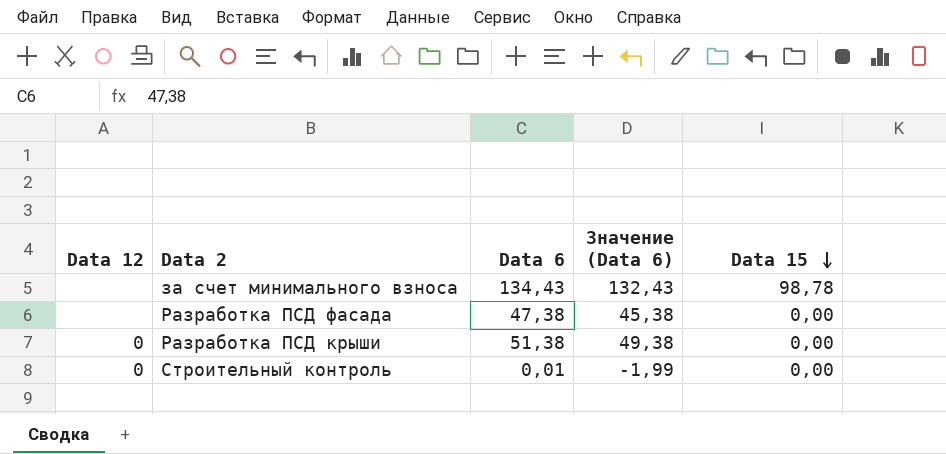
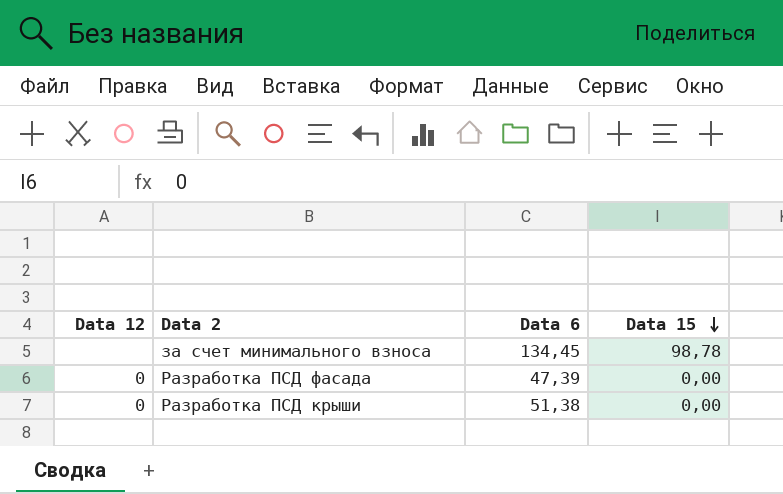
column Значение (Data 6) | formula: [Data 6] - 2 -> none
row Строительный контроль: 0 | 0,01 | -1,99 | 0,00 -> none
за счет минимального взноса | Data 6: 134,43 -> 134,45
Разработка ПСД фасада | Data 12: none -> 0
Разработка ПСД фасада | Data 6: 47,38 -> 47,39

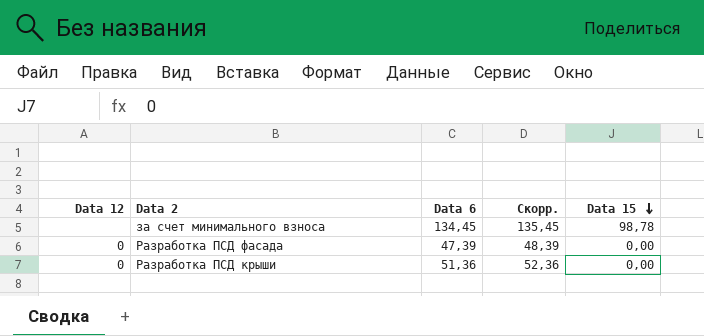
column Скорр. | formula: none -> [Data 6] + 1
Разработка ПСД крыши | Data 6: 51,38 -> 51,36

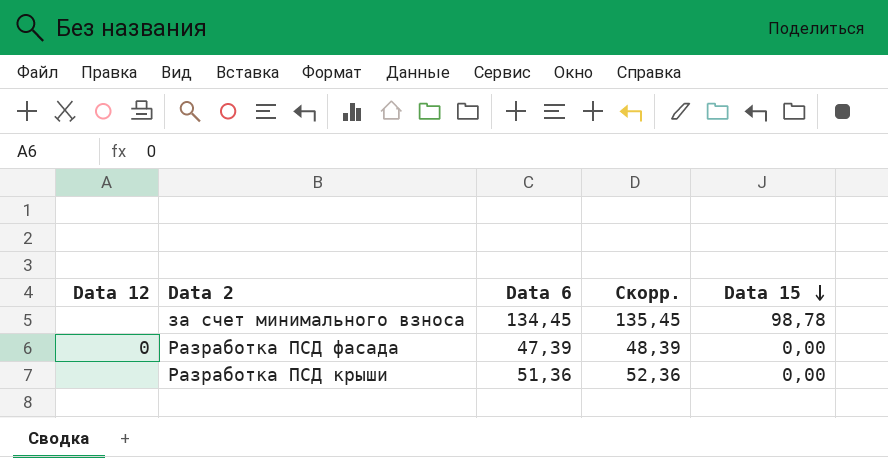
Разработка ПСД крыши | Data 12: 0 -> none

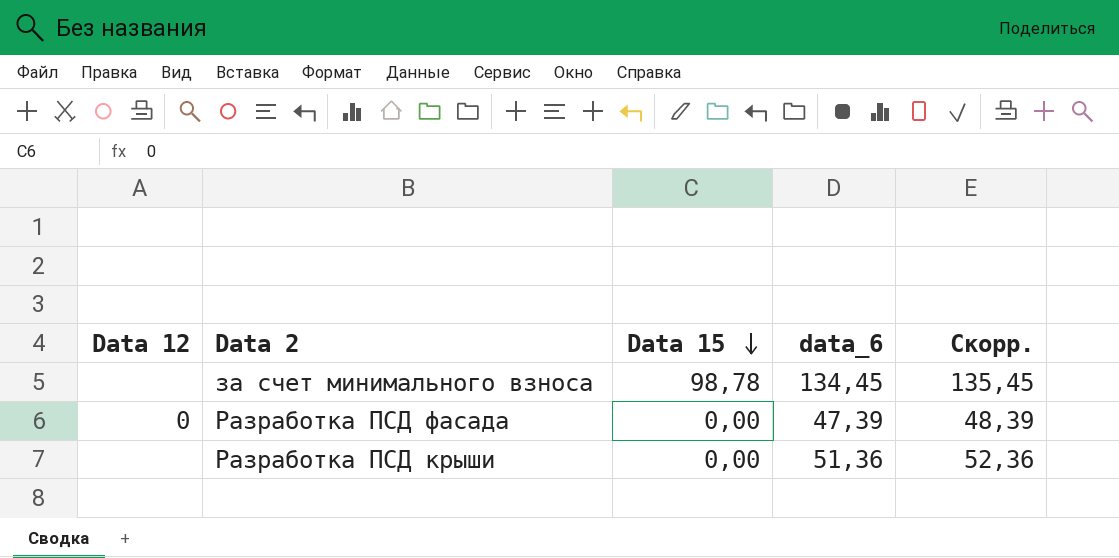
column Data 15 | position: 5 -> 3
column name: Data 6 -> data_6

